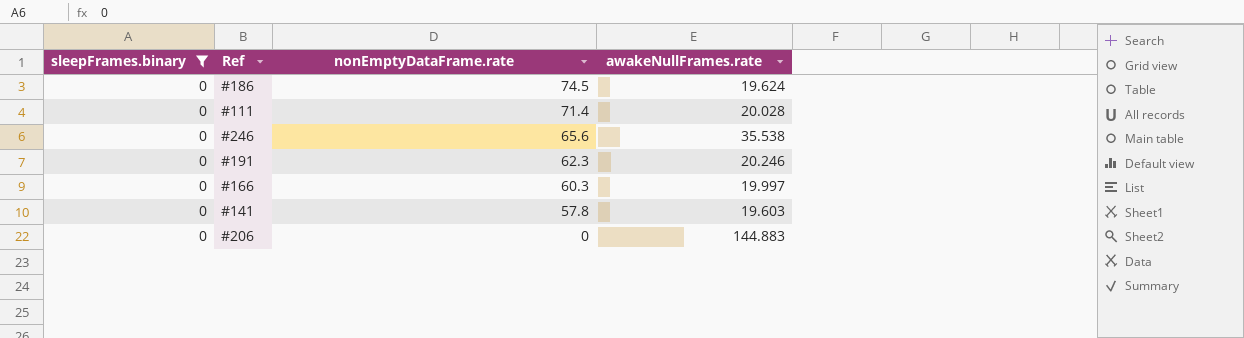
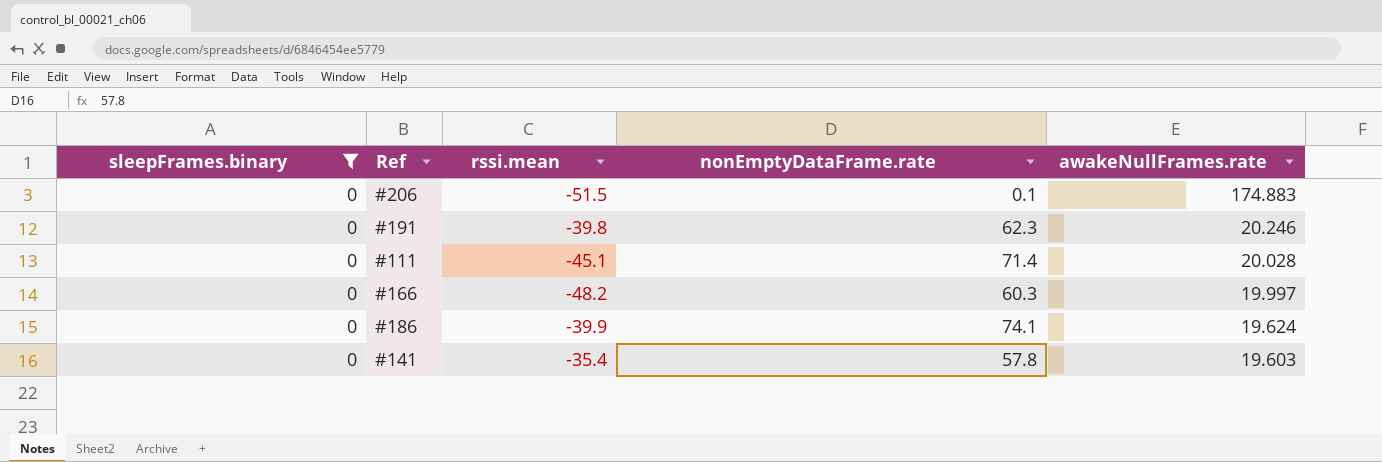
row order: nonEmptyDataFrame.rate descending -> awakeNullFrames.rate descending
column rssi.mean | position: none -> 3
row #246: 0 | 65.6 | 35.538 -> none
#206 | nonEmptyDataFrame.rate: 0 -> 0.1
#206 | awakeNullFrames.rate: 144.883 -> 174.883
#186 | nonEmptyDataFrame.rate: 74.5 -> 74.1

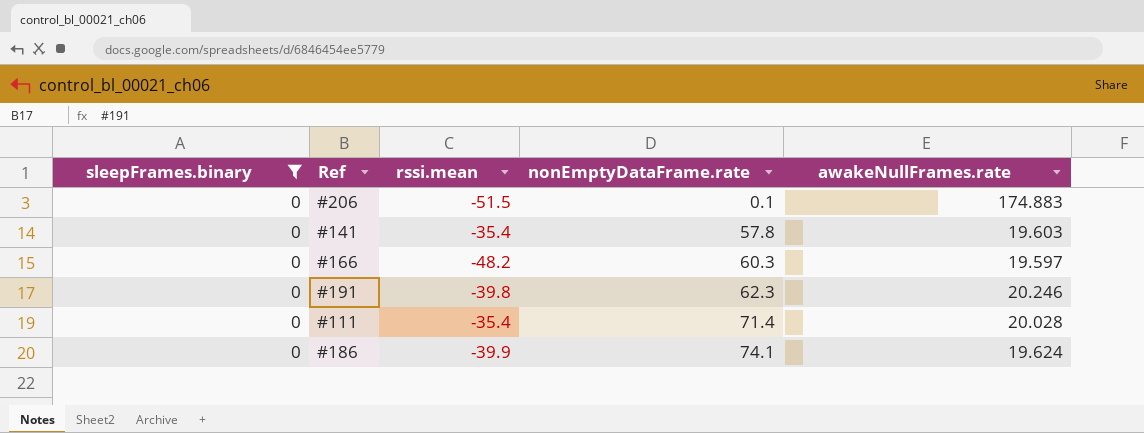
row order: awakeNullFrames.rate descending -> nonEmptyDataFrame.rate ascending
#166 | awakeNullFrames.rate: 19.997 -> 19.597
#111 | rssi.mean: -45.1 -> -35.4

